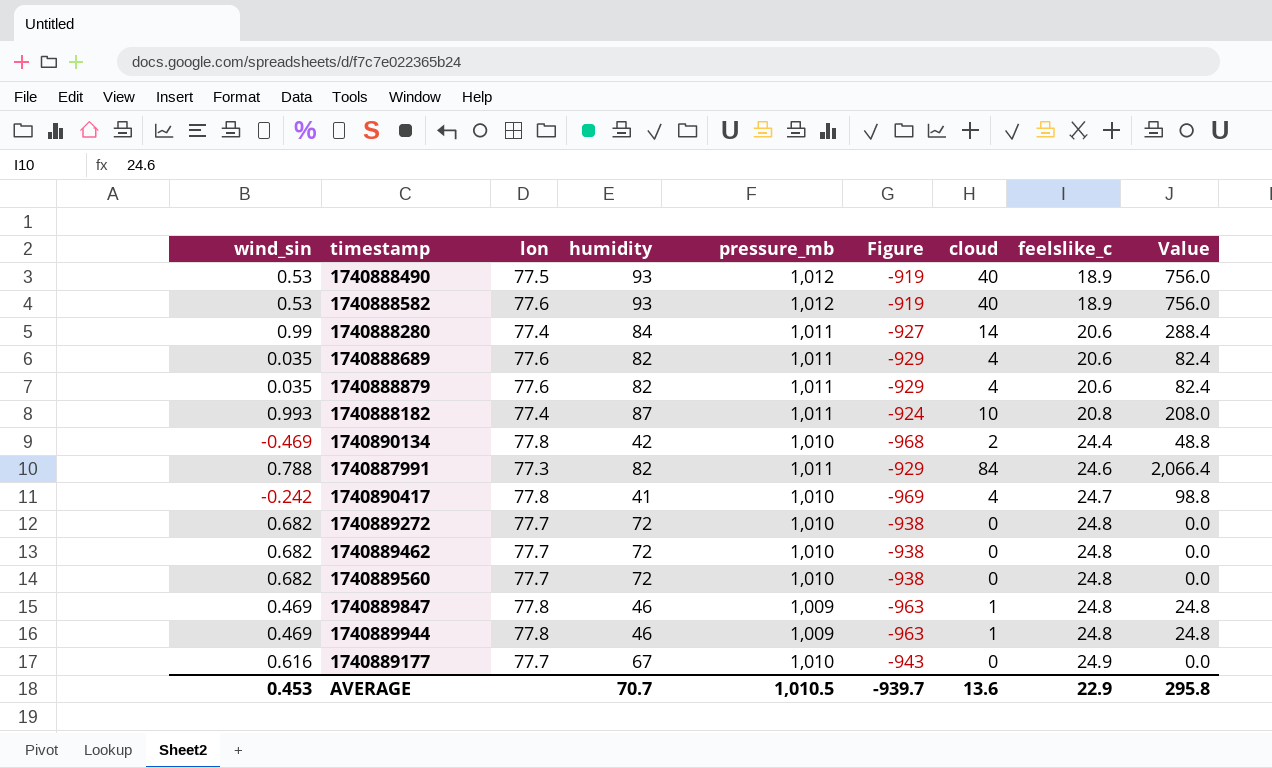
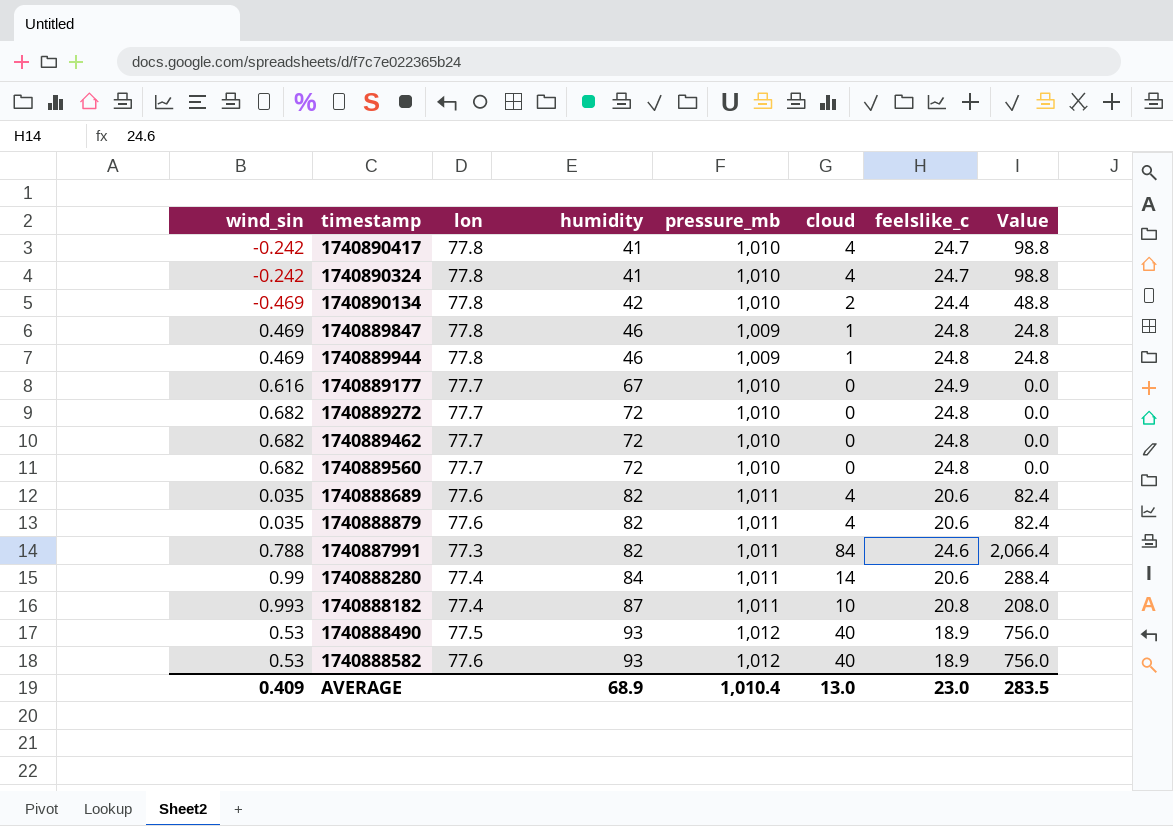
row order: feelslike_c ascending -> humidity ascending
column Figure | formula: [humidity] - [pressure_mb] -> none
row 1740890324: none -> -0.242 | 77.8 | 41 | 1,010 | 4 | 24.7 | 98.8
AVERAGE | wind_sin: 0.453 -> 0.409
AVERAGE | humidity: 70.7 -> 68.9
AVERAGE | pressure_mb: 1,010.5 -> 1,010.4
AVERAGE | cloud: 13.6 -> 13.0
AVERAGE | feelslike_c: 22.9 -> 23.0
AVERAGE | Value: 295.8 -> 283.5

